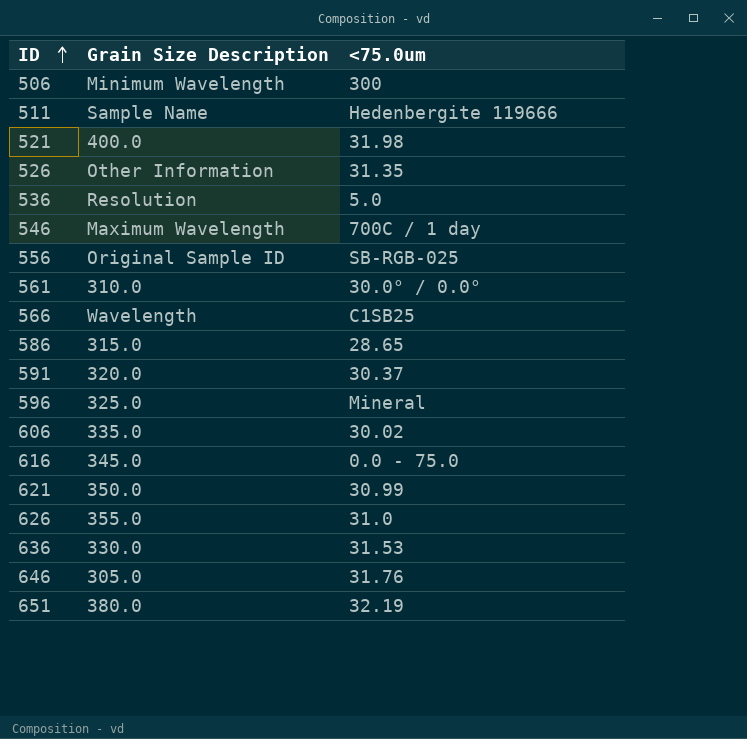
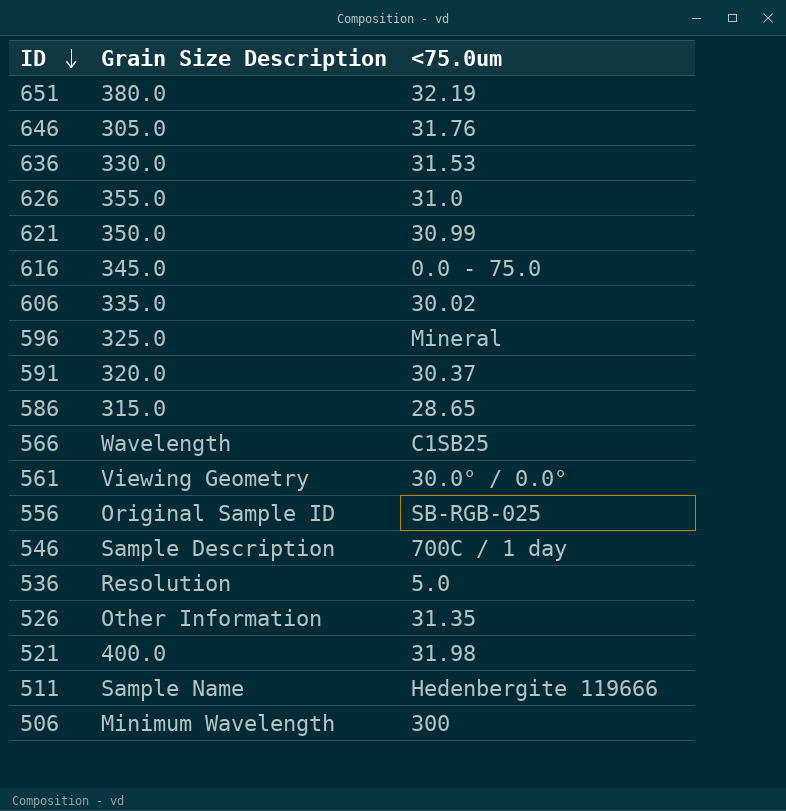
row order: ID ascending -> ID descending
561 | Grain Size Description: 310.0 -> Viewing Geometry
546 | Grain Size Description: Maximum Wavelength -> Sample Description

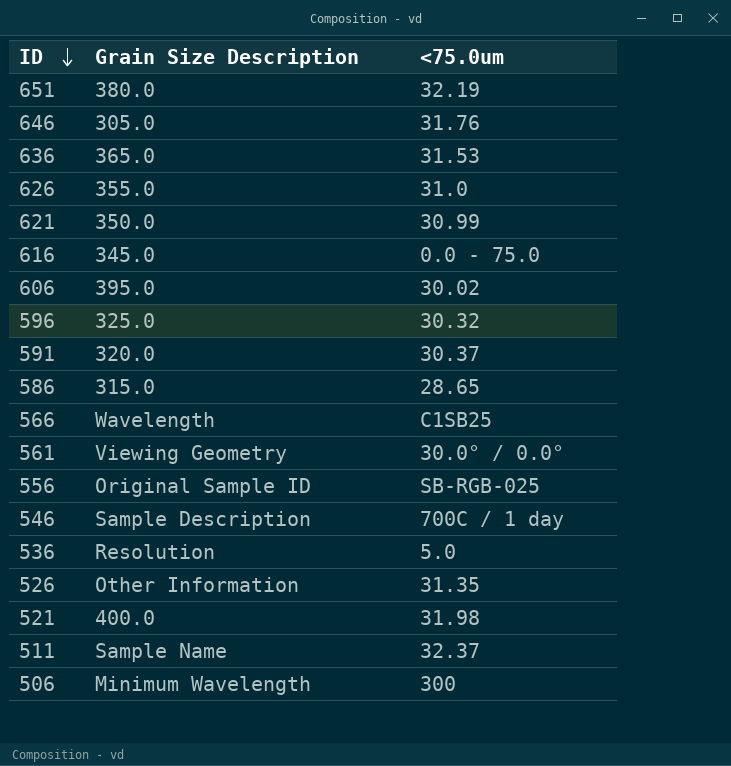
636 | Grain Size Description: 330.0 -> 365.0
606 | Grain Size Description: 335.0 -> 395.0
596 | <75.0um: Mineral -> 30.32
511 | <75.0um: Hedenbergite 119666 -> 32.37

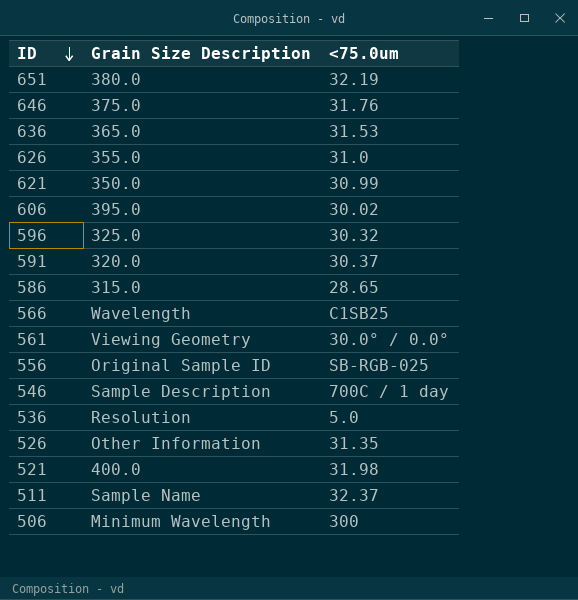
row 616: 345.0 | 0.0 - 75.0 -> none
646 | Grain Size Description: 305.0 -> 375.0

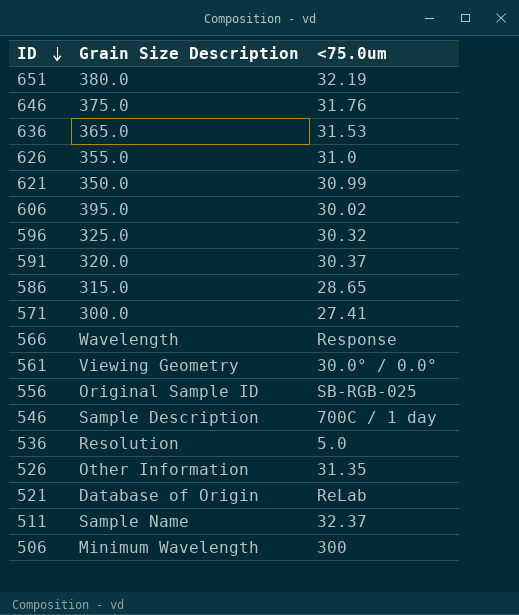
row 571: none -> 300.0 | 27.41
566 | <75.0um: C1SB25 -> Response
521 | Grain Size Description: 400.0 -> Database of Origin
521 | <75.0um: 31.98 -> ReLab

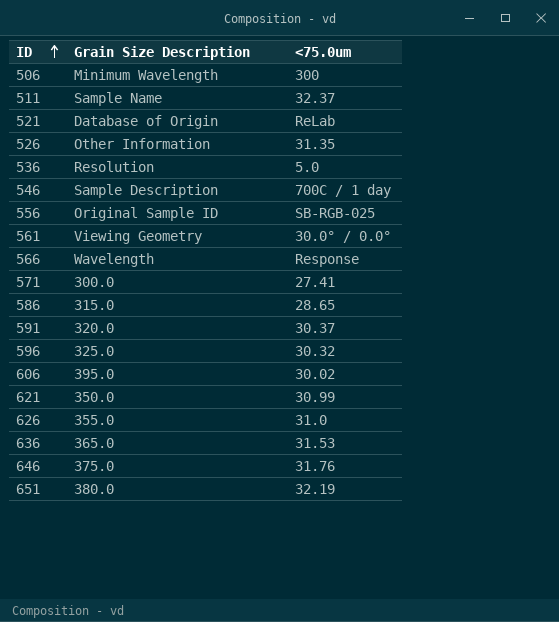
row order: ID descending -> ID ascending

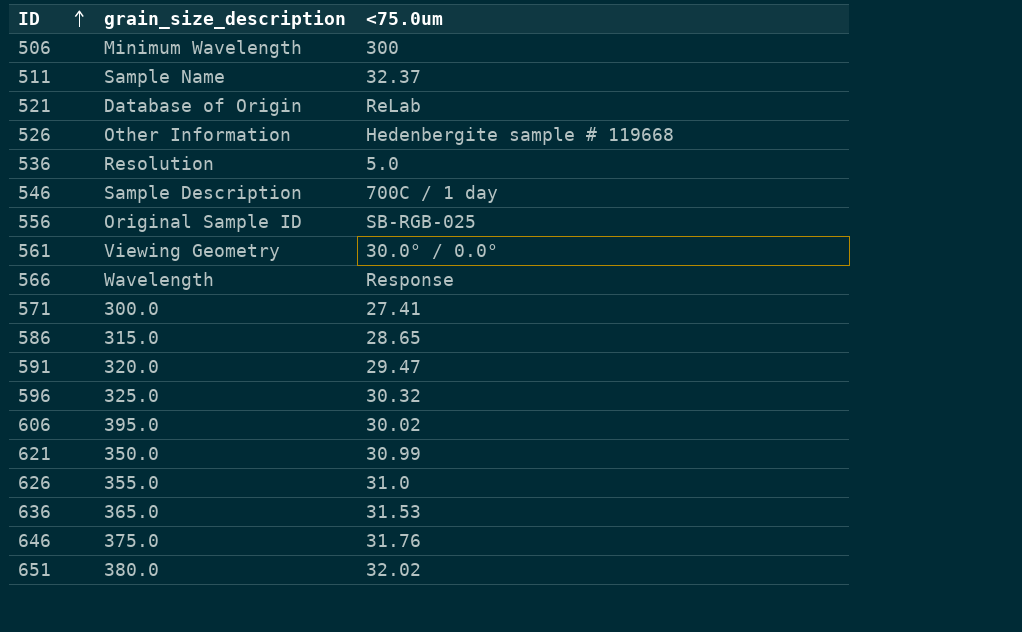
column name: Grain Size Description -> grain_size_description
526 | <75.0um: 31.35 -> Hedenbergite sample # 119668
591 | <75.0um: 30.37 -> 29.47
651 | <75.0um: 32.19 -> 32.02

